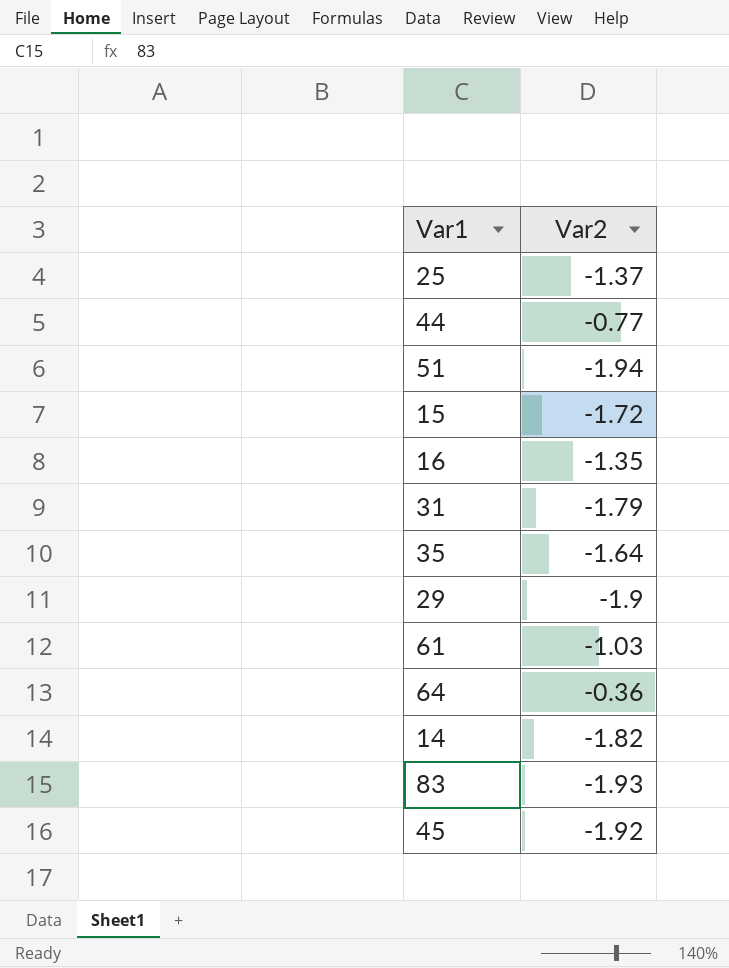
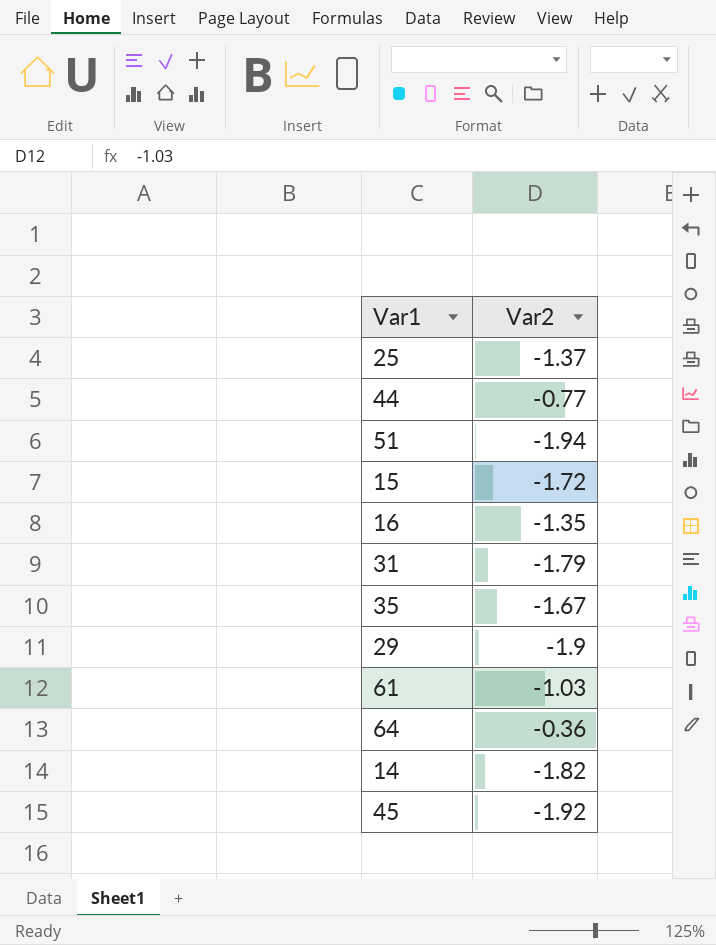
row 83: -1.93 -> none
35 | Var2: -1.64 -> -1.67

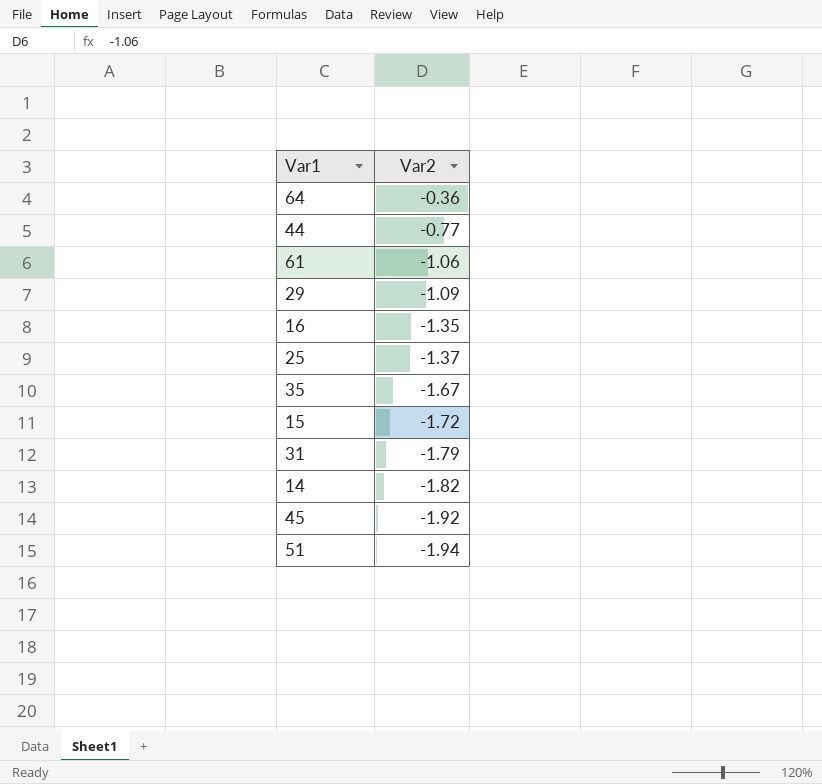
row order: none -> Var2 descending
61 | Var2: -1.03 -> -1.06
29 | Var2: -1.9 -> -1.09

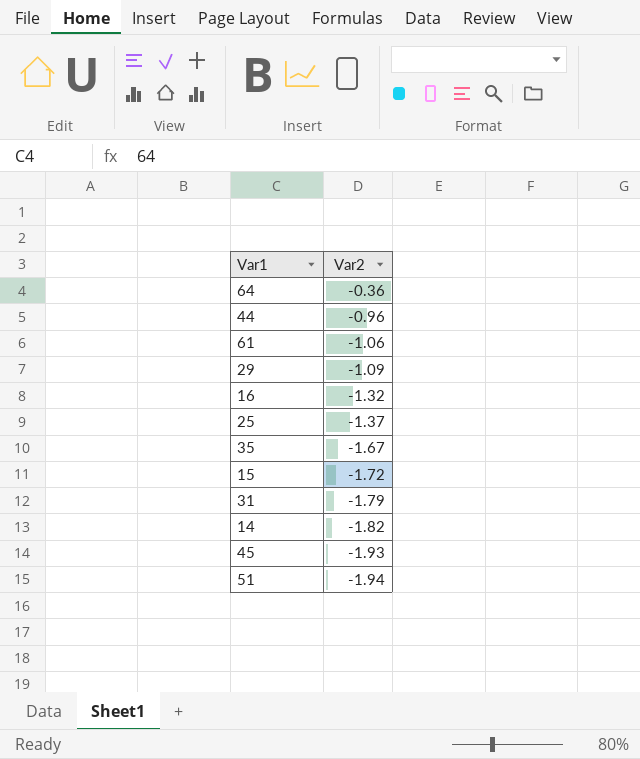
44 | Var2: -0.77 -> -0.96
16 | Var2: -1.35 -> -1.32
45 | Var2: -1.92 -> -1.93

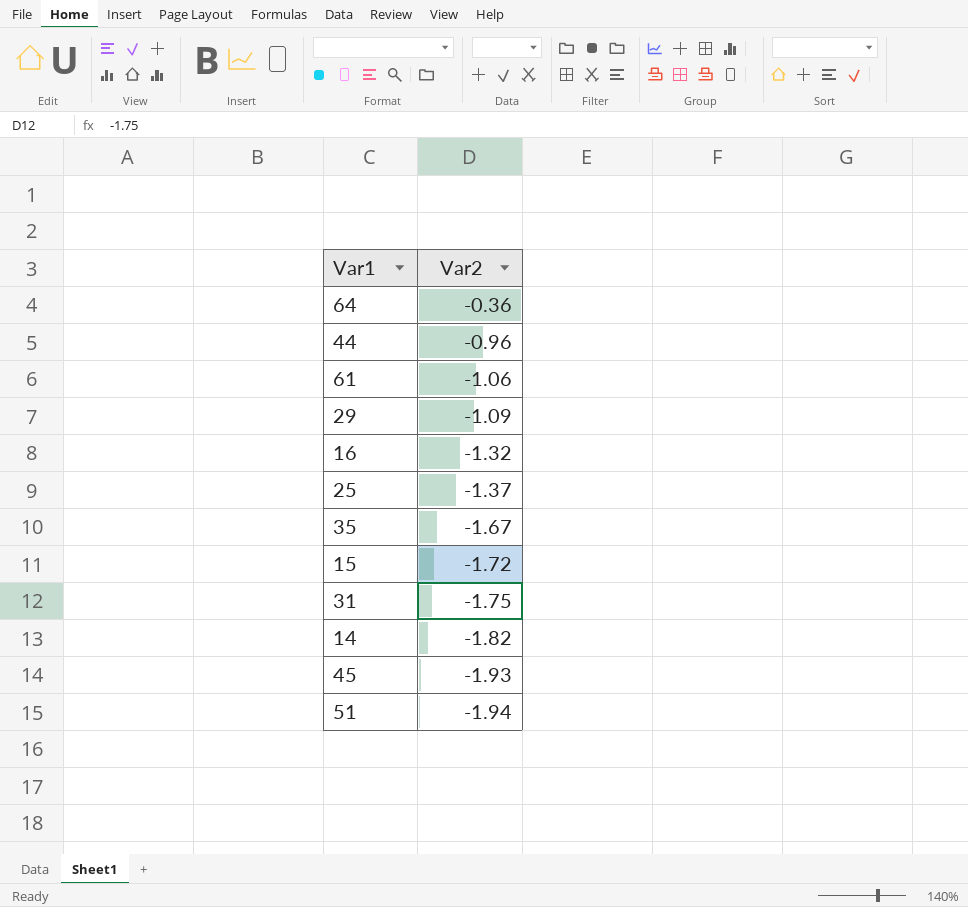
31 | Var2: -1.79 -> -1.75

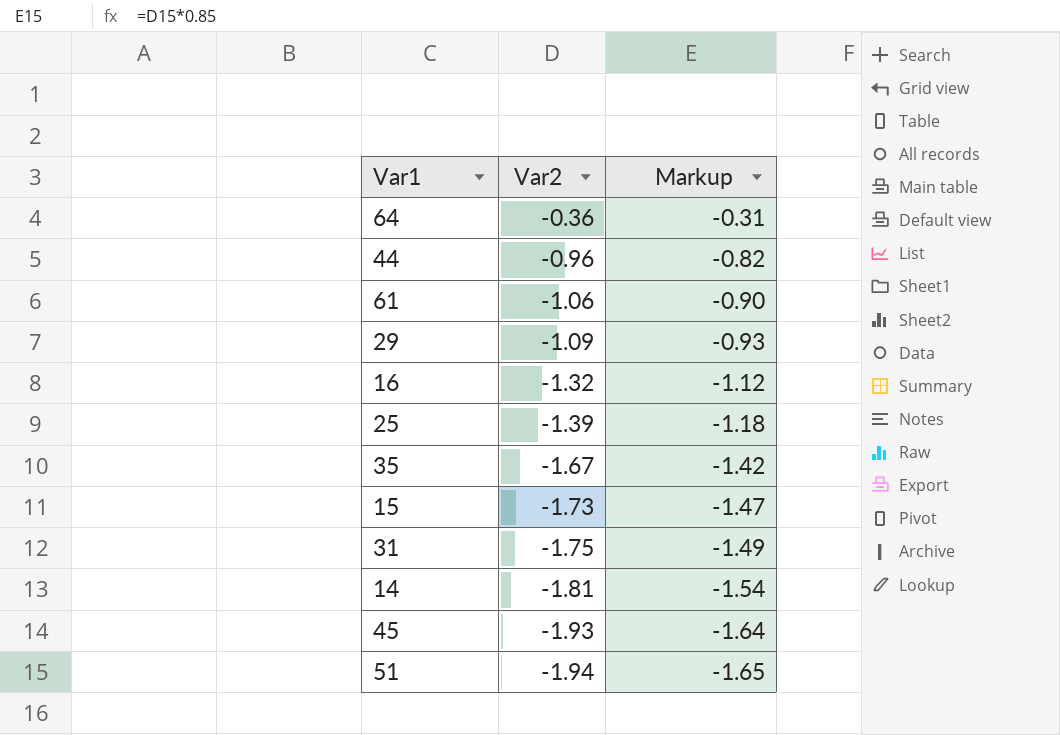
column Markup | formula: none -> [Var2] * 0.85
25 | Var2: -1.37 -> -1.39
15 | Var2: -1.72 -> -1.73
14 | Var2: -1.82 -> -1.81

